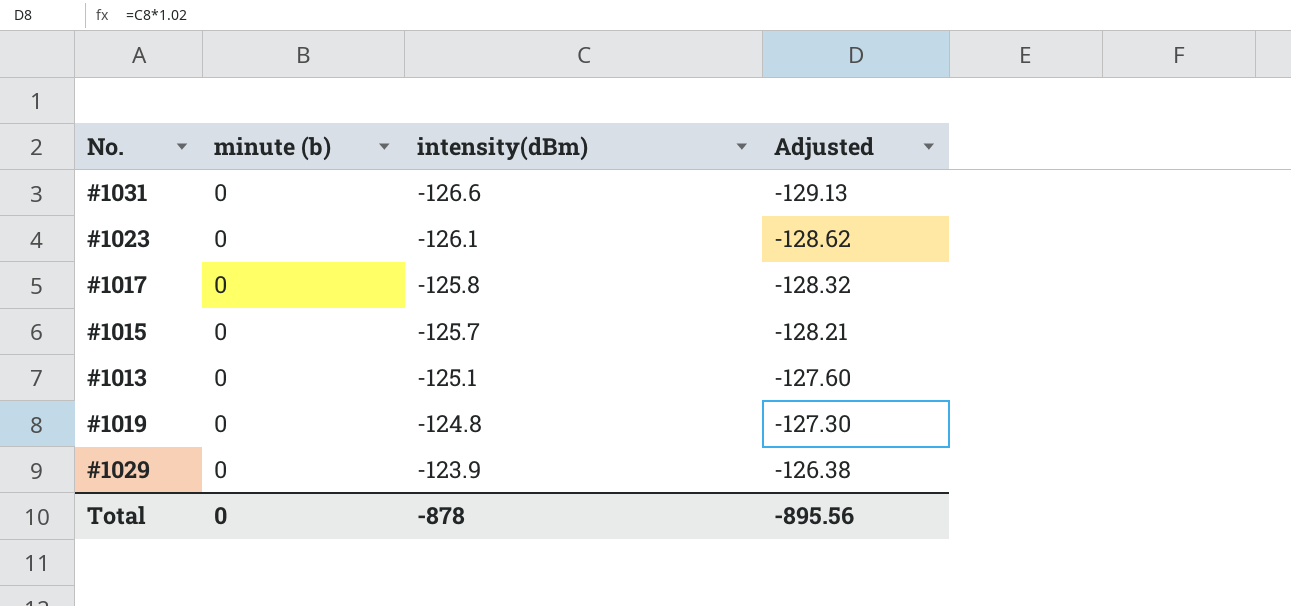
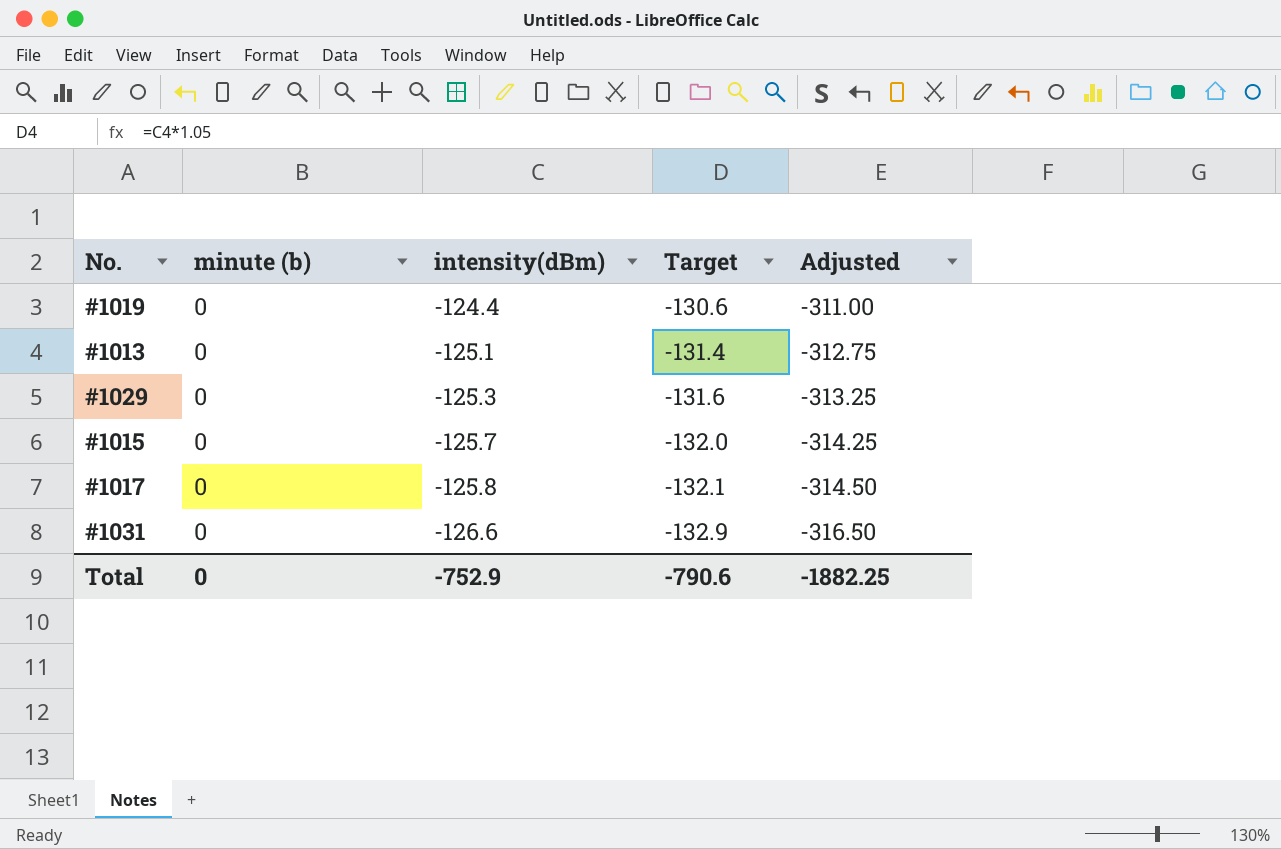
row order: intensity(dBm) ascending -> intensity(dBm) descending
column Target | formula: none -> [intensity(dBm)] * 1.05
column Adjusted | formula: [intensity(dBm)] * 1.02 -> [intensity(dBm)] * 2.5
row #1023: 0 | -126.1 | -128.62 -> none
#1019 | intensity(dBm): -124.8 -> -124.4
#1029 | intensity(dBm): -123.9 -> -125.3
Total | intensity(dBm): -878 -> -752.9
Total | Adjusted: -895.56 -> -1882.25

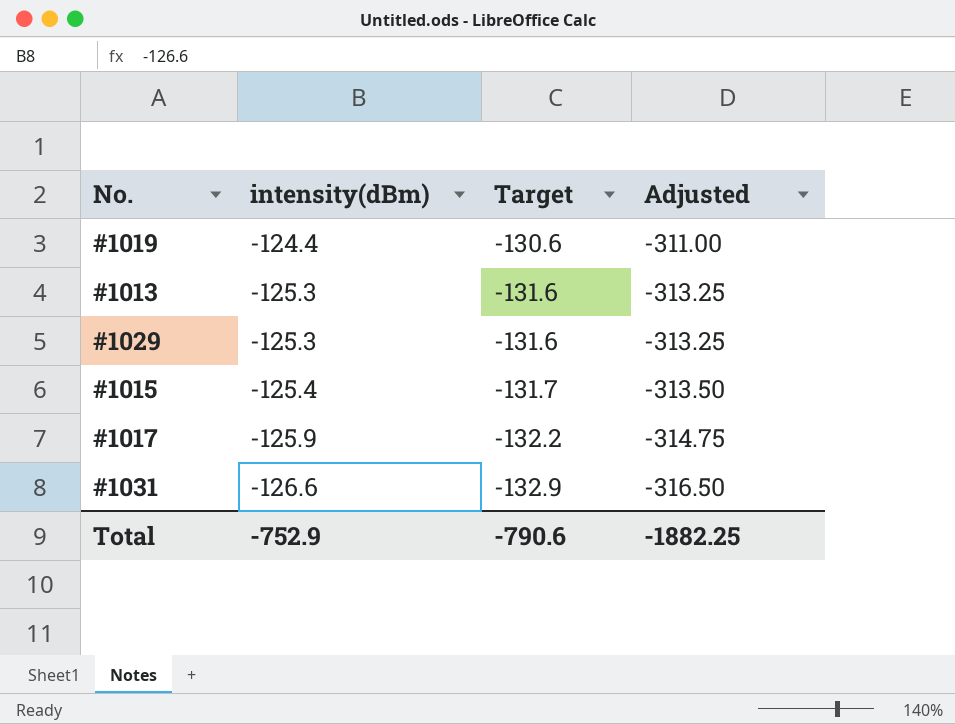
column minute (b) | position: 2 -> none
#1013 | intensity(dBm): -125.1 -> -125.3
#1013 | Target: -131.4 -> -131.6
#1013 | Adjusted: -312.75 -> -313.25
#1015 | intensity(dBm): -125.7 -> -125.4
#1015 | Target: -132.0 -> -131.7
#1015 | Adjusted: -314.25 -> -313.50
#1017 | intensity(dBm): -125.8 -> -125.9
#1017 | Target: -132.1 -> -132.2
#1017 | Adjusted: -314.50 -> -314.75

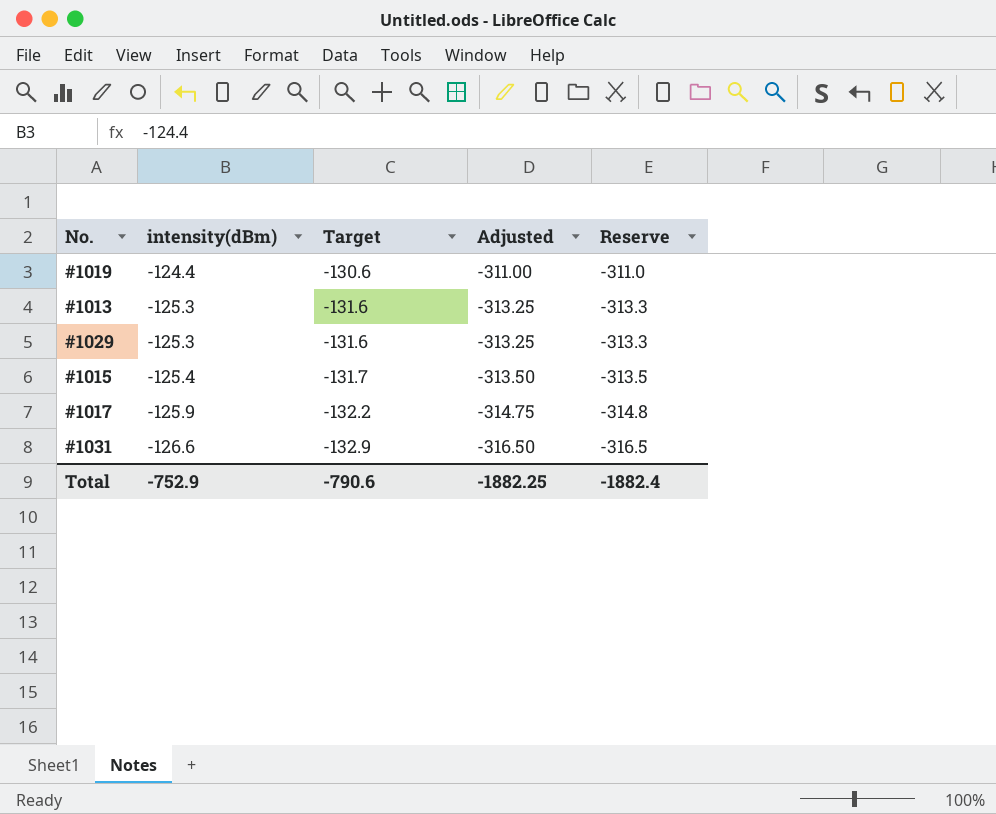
column Reserve | formula: none -> [intensity(dBm)] * 2.5

